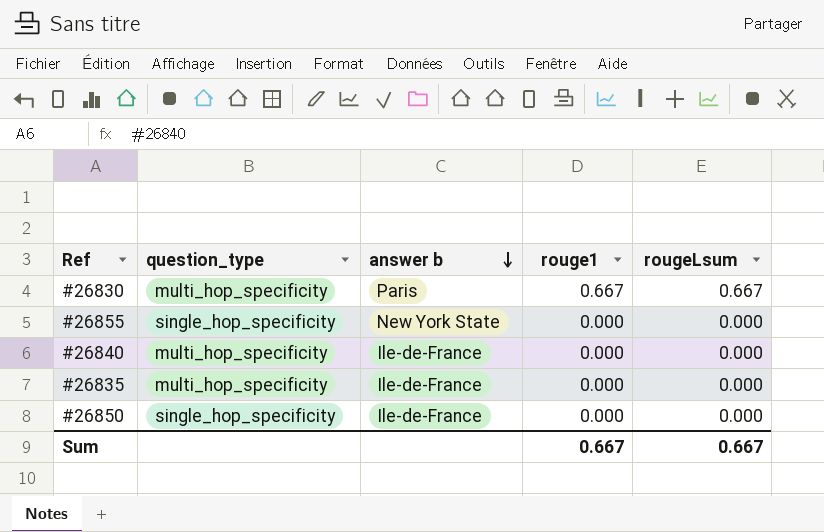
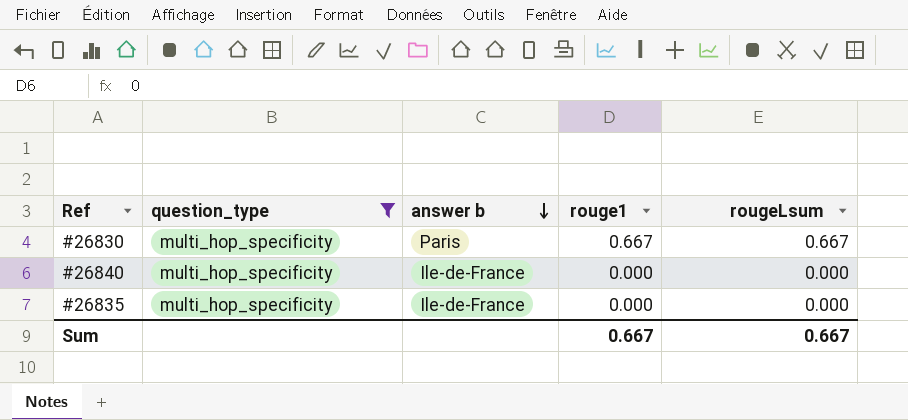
filter: none -> question_type = multi_hop_specificity

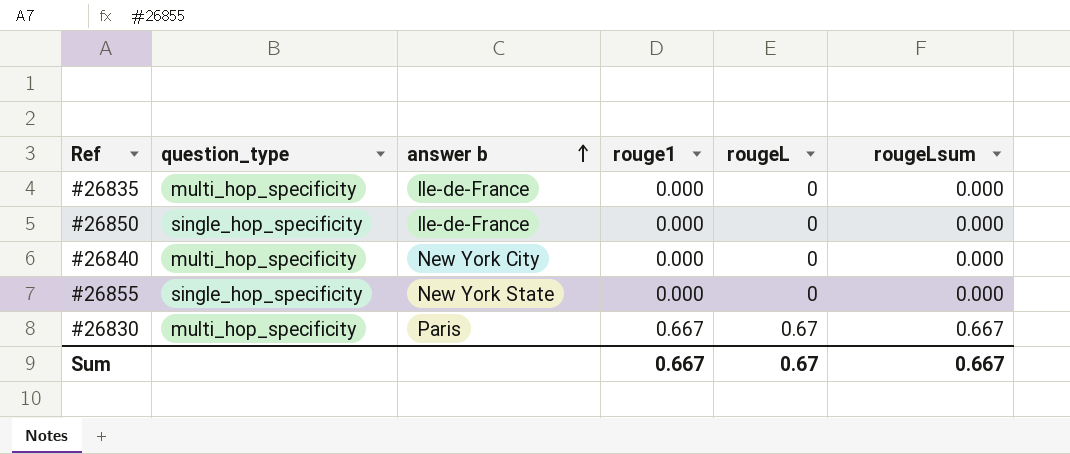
filter: question_type = multi_hop_specificity -> none
row order: answer b descending -> answer b ascending
column rougeL | position: none -> 5
#26840 | answer b: Ile-de-France -> New York City

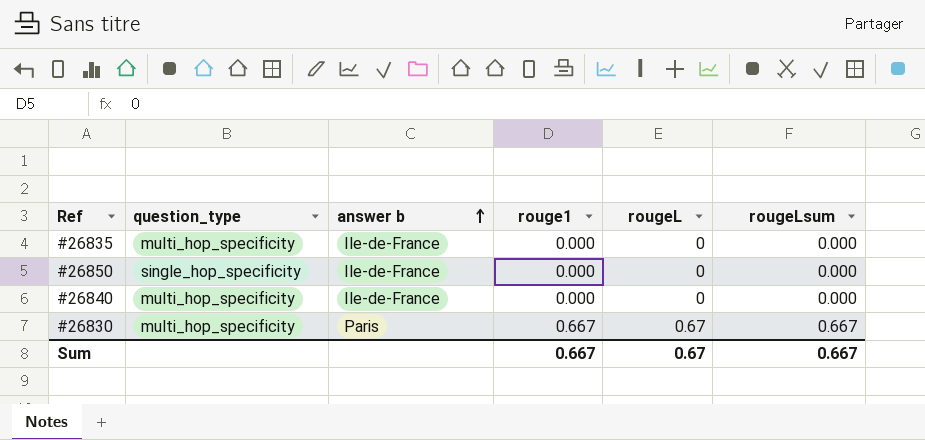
row #26855: single_hop_specificity | New York State | 0.000 | 0 | 0.000 -> none
#26840 | answer b: New York City -> Ile-de-France

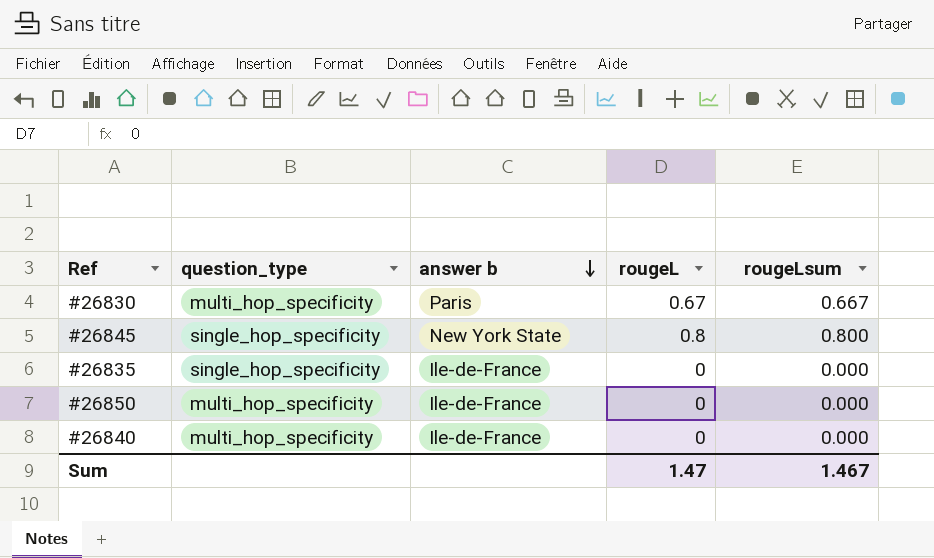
row order: answer b ascending -> answer b descending
column rouge1 | position: 4 -> none
row #26845: none -> single_hop_specificity | New York State | 0.8 | 0.800
#26835 | question_type: multi_hop_specificity -> single_hop_specificity
#26850 | question_type: single_hop_specificity -> multi_hop_specificity
Sum | rougeL: 0.67 -> 1.47
Sum | rougeLsum: 0.667 -> 1.467

